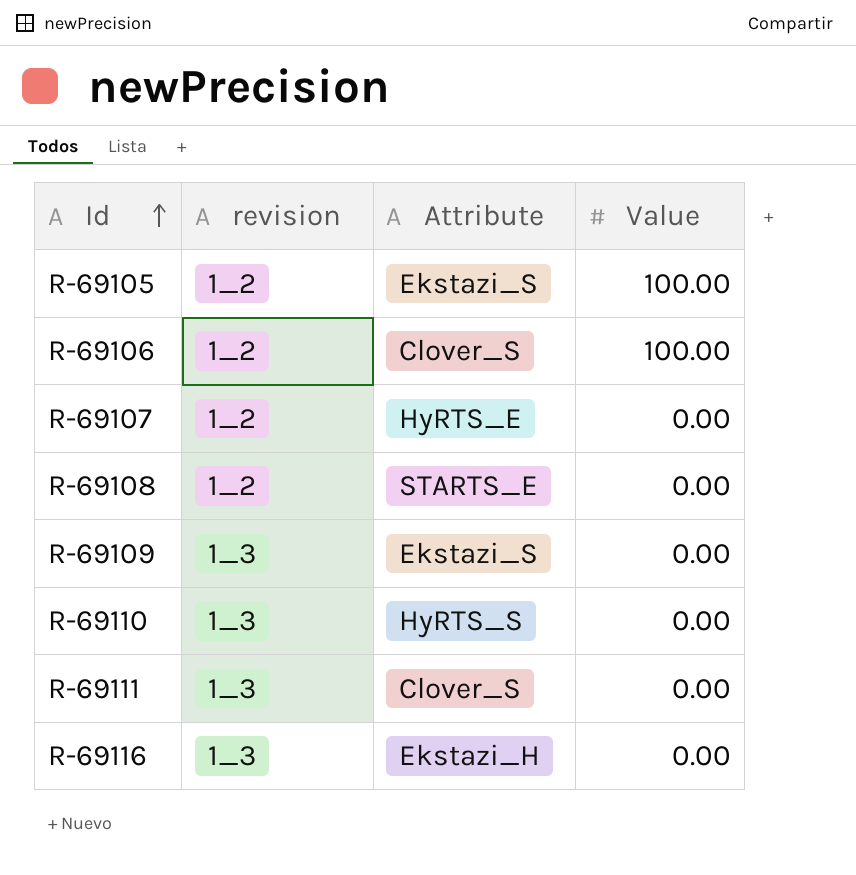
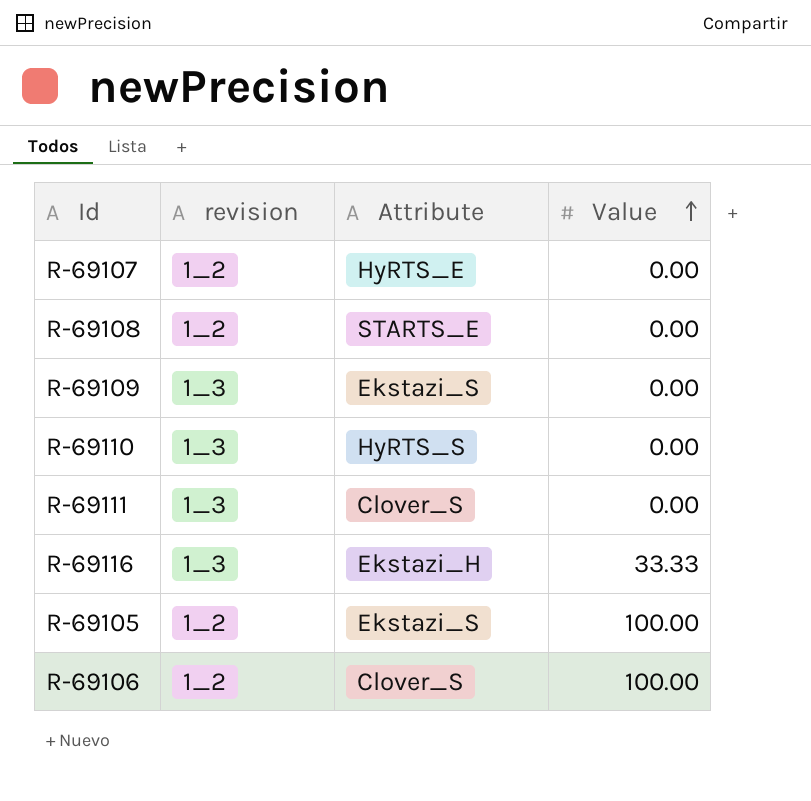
row order: Id ascending -> Value ascending
R-69116 | Value: 0.00 -> 33.33

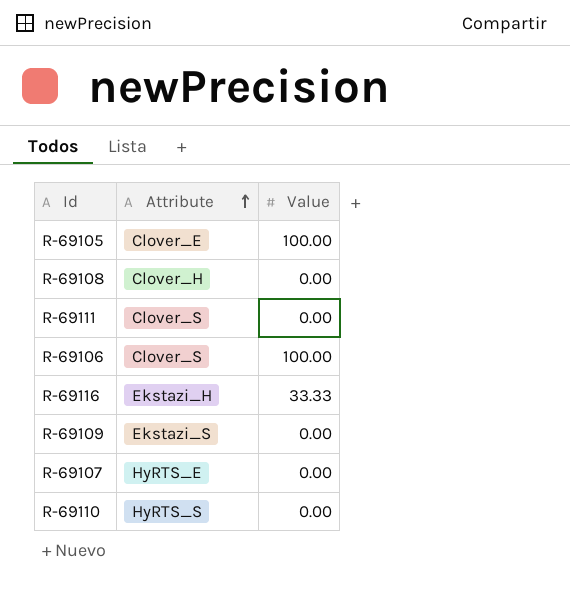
row order: Value ascending -> Attribute ascending
column revision | position: 2 -> none
R-69105 | Attribute: Ekstazi_S -> Clover_E
R-69108 | Attribute: STARTS_E -> Clover_H

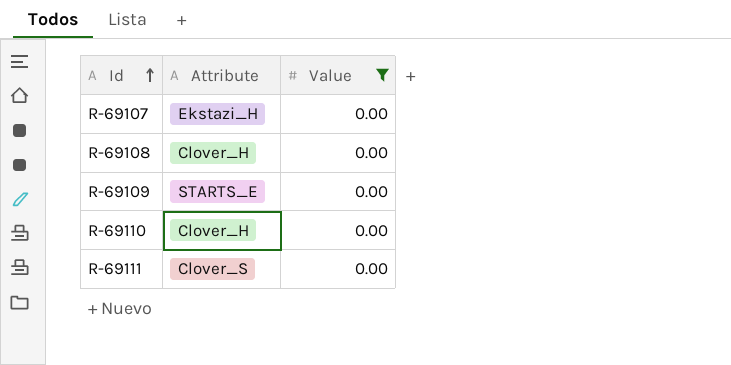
filter: none -> Value = 0.00
row order: Attribute ascending -> Id ascending
R-69107 | Attribute: HyRTS_E -> Ekstazi_H
R-69109 | Attribute: Ekstazi_S -> STARTS_E
R-69110 | Attribute: HyRTS_S -> Clover_H

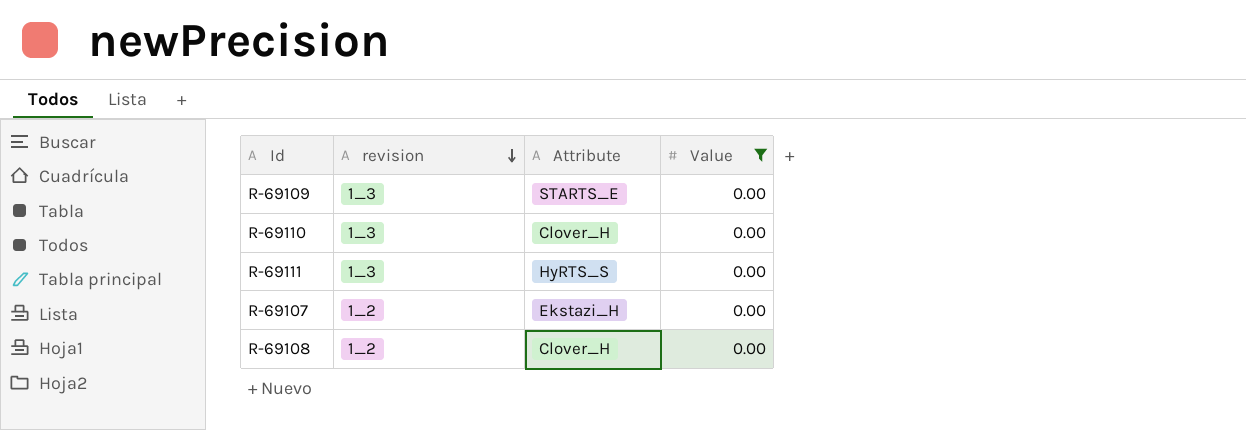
row order: Id ascending -> revision descending
column revision | position: none -> 2
R-69111 | Attribute: Clover_S -> HyRTS_S

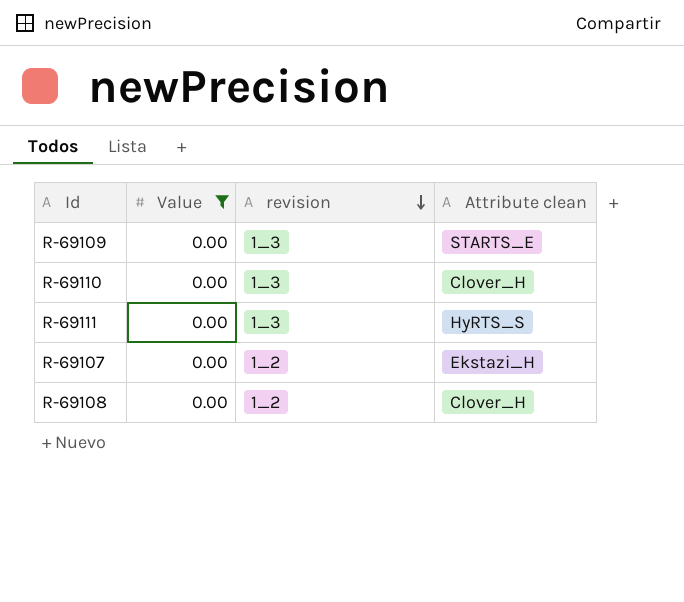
column Value | position: 4 -> 2
column name: Attribute -> Attribute clean

